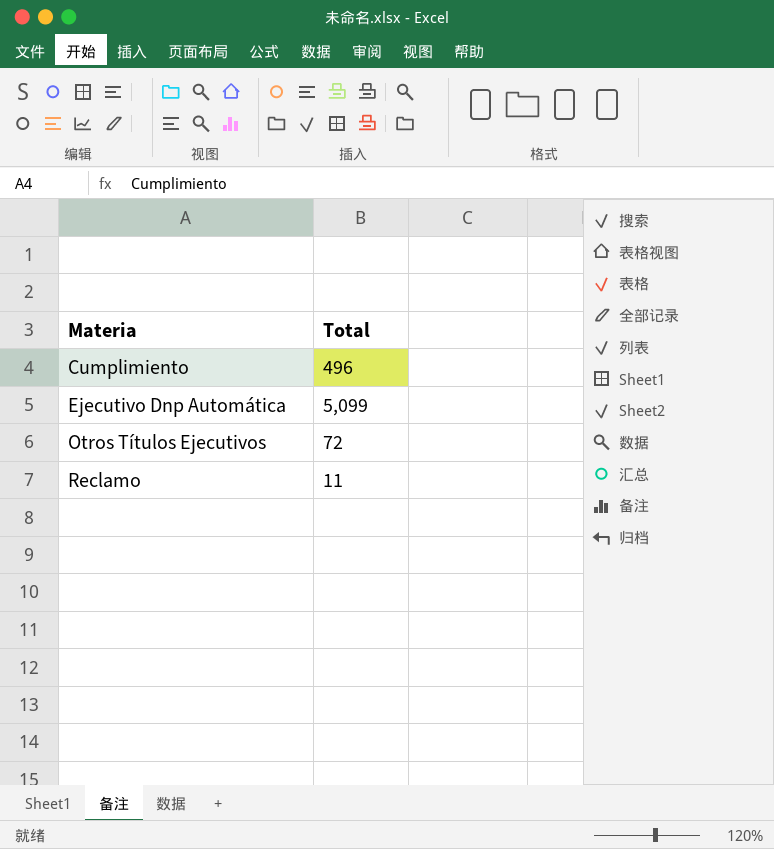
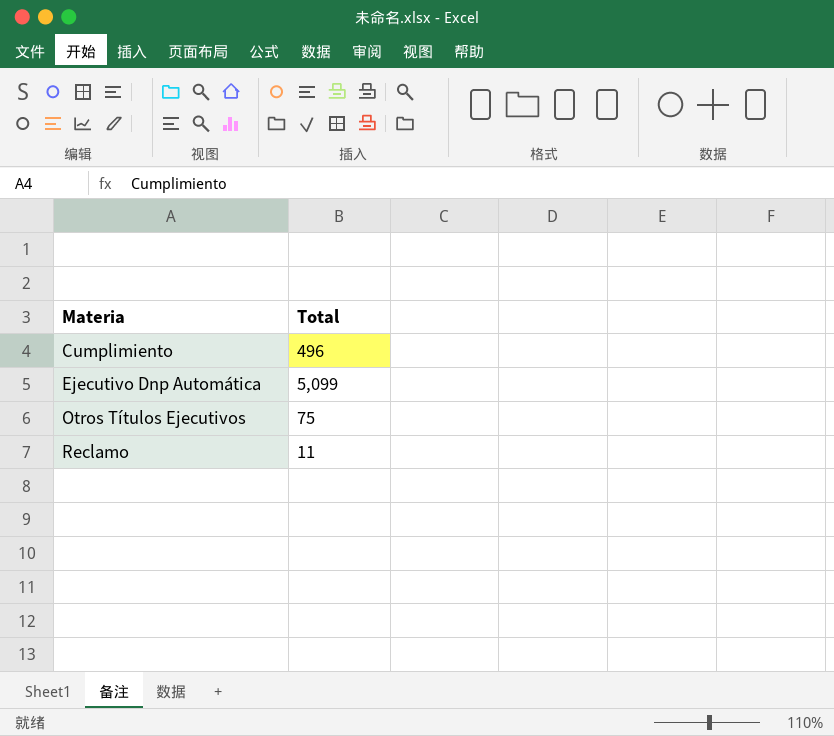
Otros Títulos Ejecutivos | Total: 72 -> 75

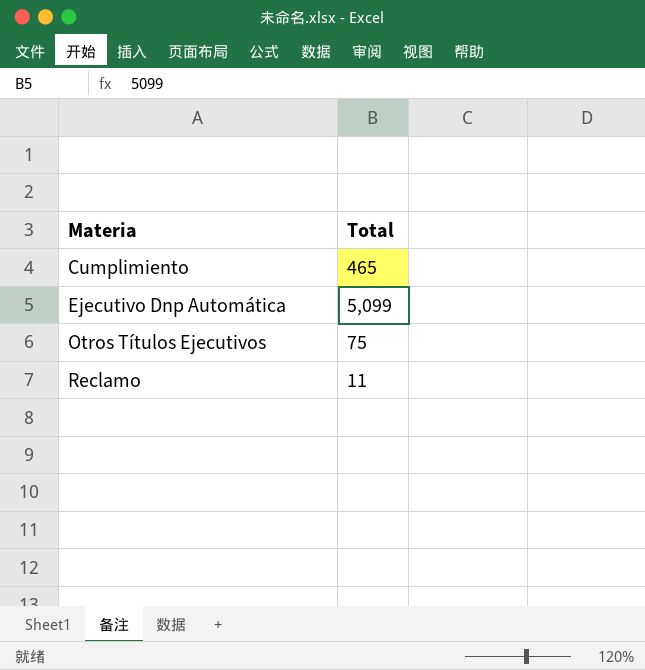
Cumplimiento | Total: 496 -> 465

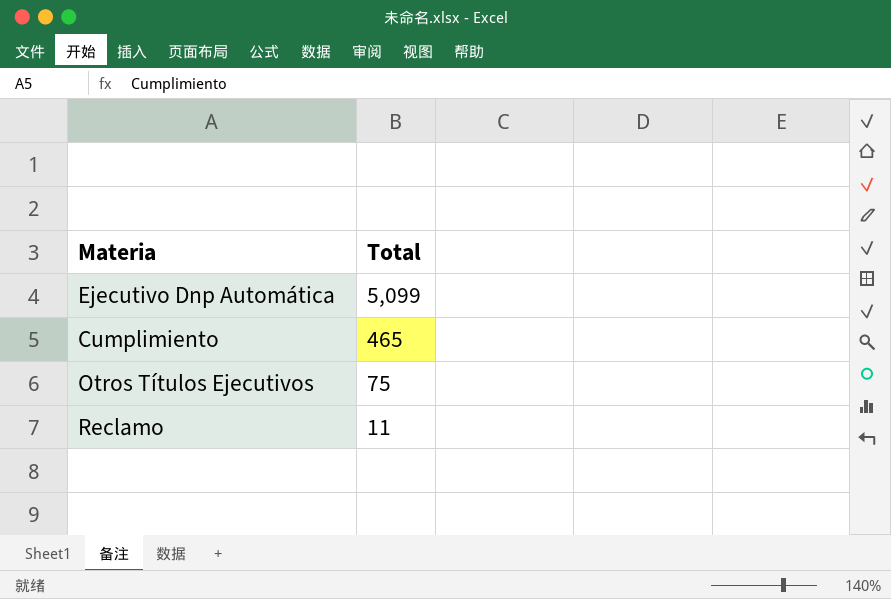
row order: Materia ascending -> Total descending

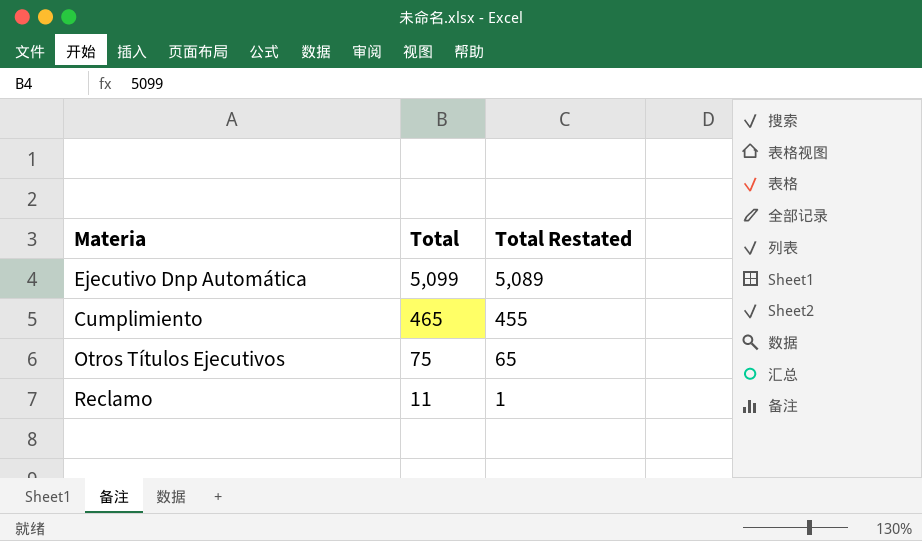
column Total Restated | formula: none -> [Total] - 10

